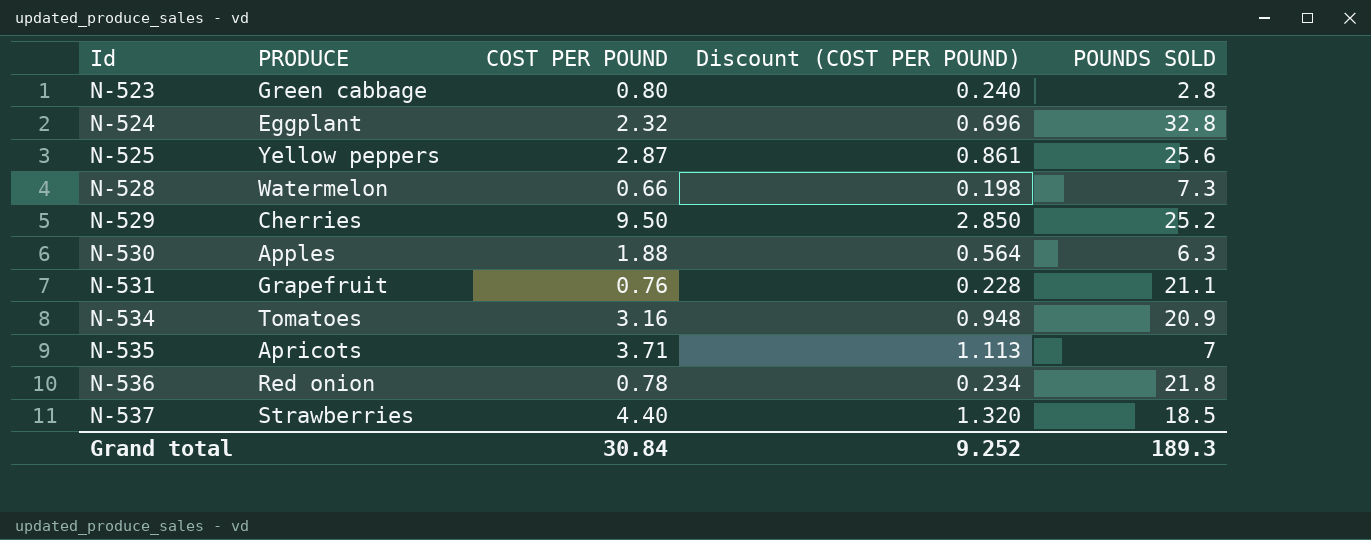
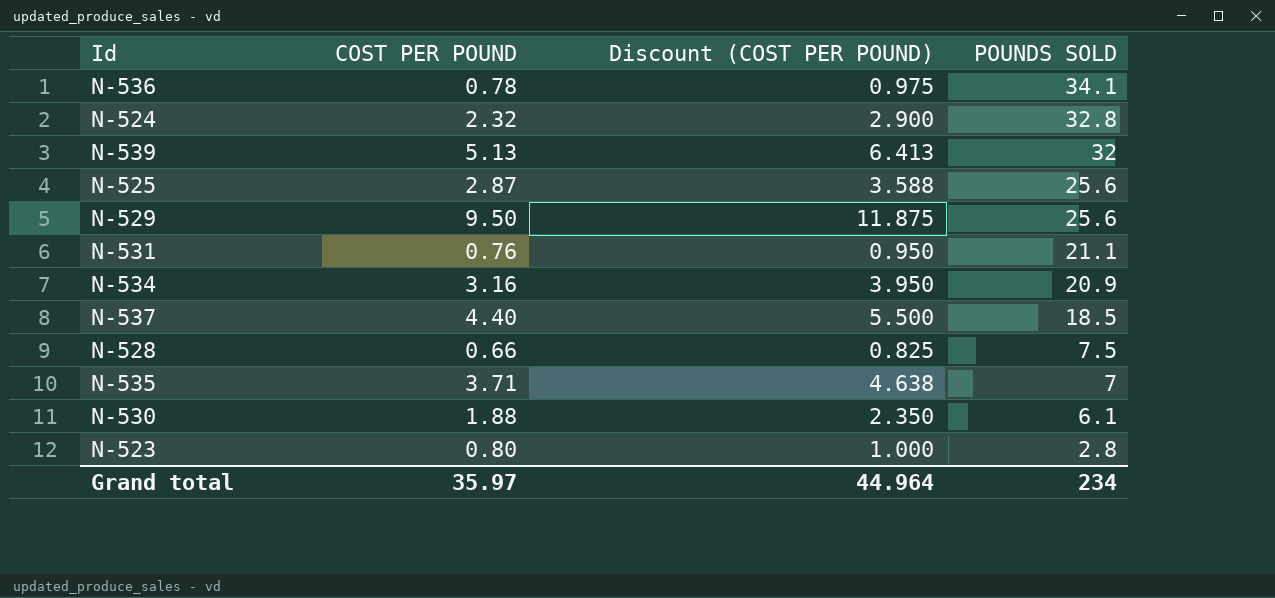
row order: Id ascending -> POUNDS SOLD descending
column PRODUCE | position: 2 -> none
column Discount (COST PER POUND) | formula: [COST PER POUND] * 0.3 -> [COST PER POUND] * 1.25
N-536 | POUNDS SOLD: 21.8 -> 34.1
row N-539: none -> 5.13 | 6.413 | 32
N-529 | POUNDS SOLD: 25.2 -> 25.6
N-528 | POUNDS SOLD: 7.3 -> 7.5
N-530 | POUNDS SOLD: 6.3 -> 6.1
Grand total | COST PER POUND: 30.84 -> 35.97
Grand total | Discount (COST PER POUND): 9.252 -> 44.964
Grand total | POUNDS SOLD: 189.3 -> 234

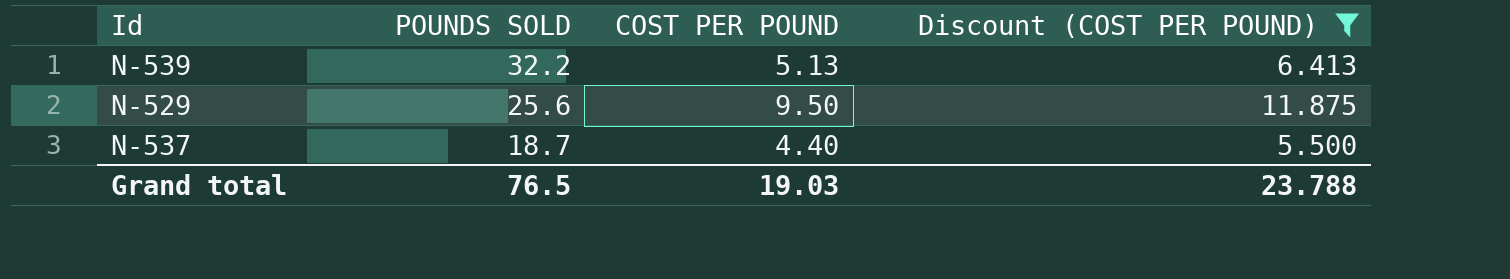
filter: none -> Discount (COST PER POUND) >= 5.500
column POUNDS SOLD | position: 4 -> 2
N-539 | POUNDS SOLD: 32 -> 32.2
N-537 | POUNDS SOLD: 18.5 -> 18.7
Grand total | POUNDS SOLD: 234 -> 76.5
Grand total | COST PER POUND: 35.97 -> 19.03
Grand total | Discount (COST PER POUND): 44.964 -> 23.788

